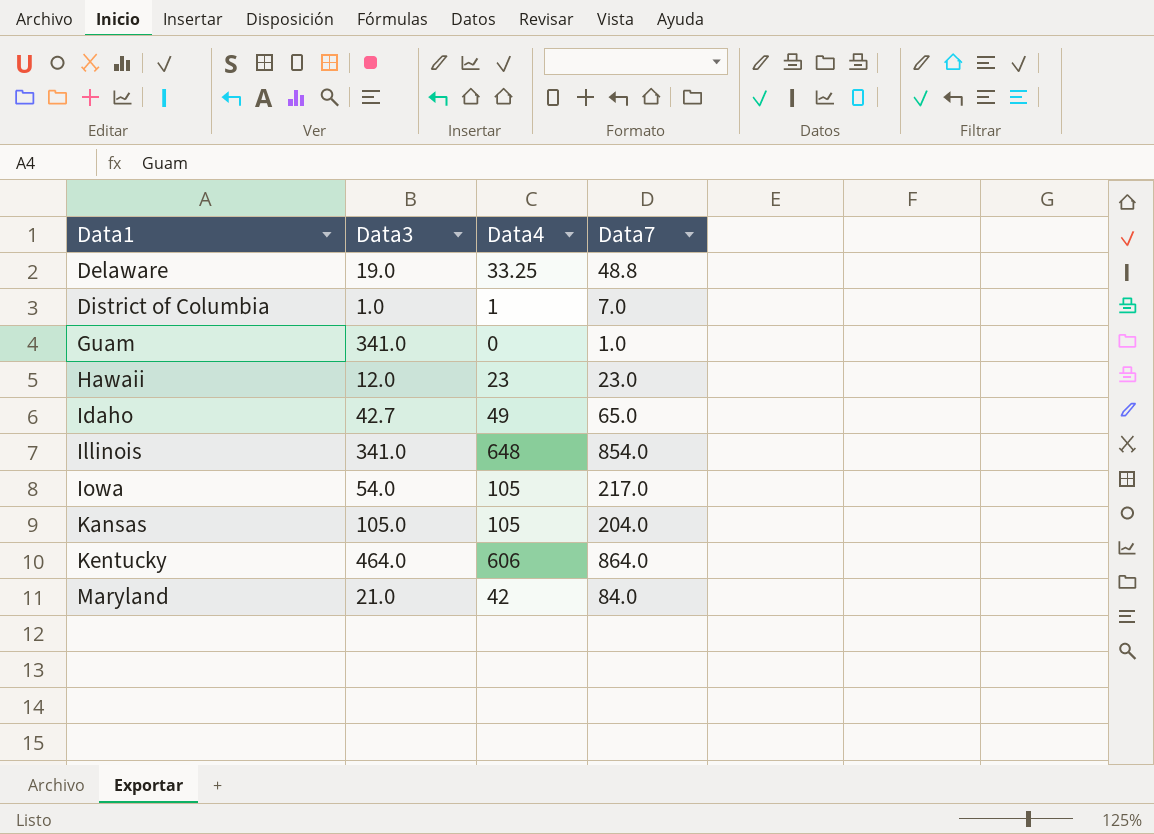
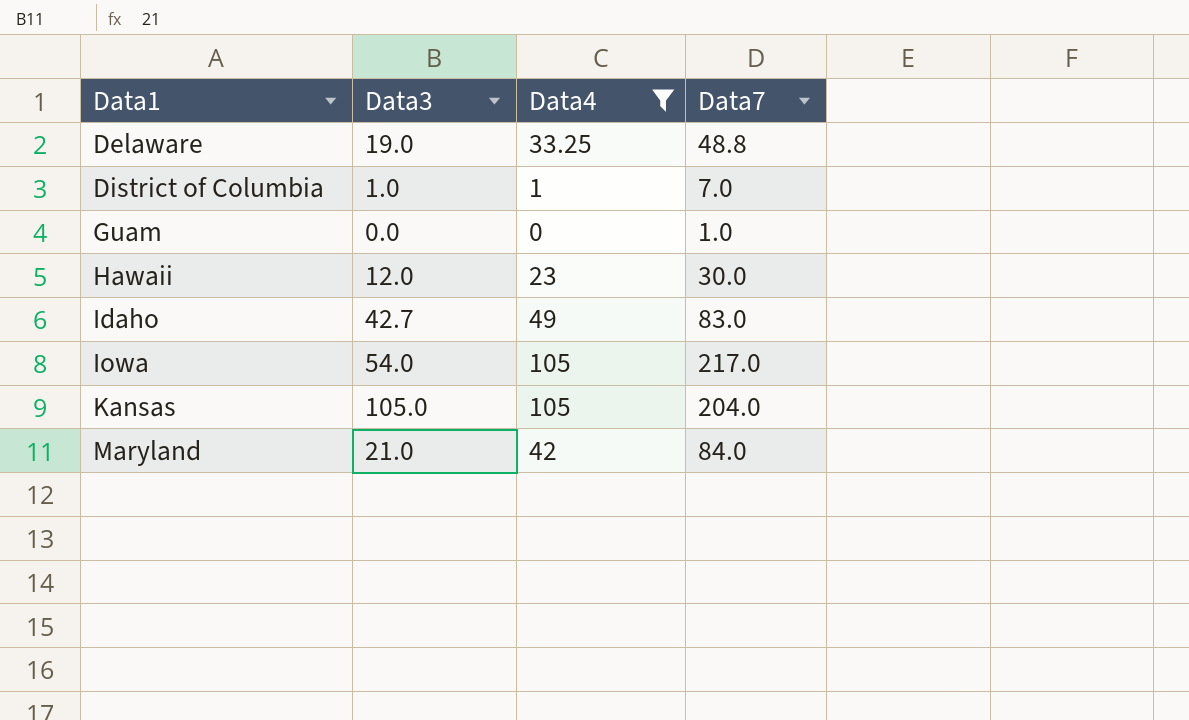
filter: none -> Data4 <= 105
Guam | Data3: 341.0 -> 0.0
Hawaii | Data7: 23.0 -> 30.0
Idaho | Data7: 65.0 -> 83.0

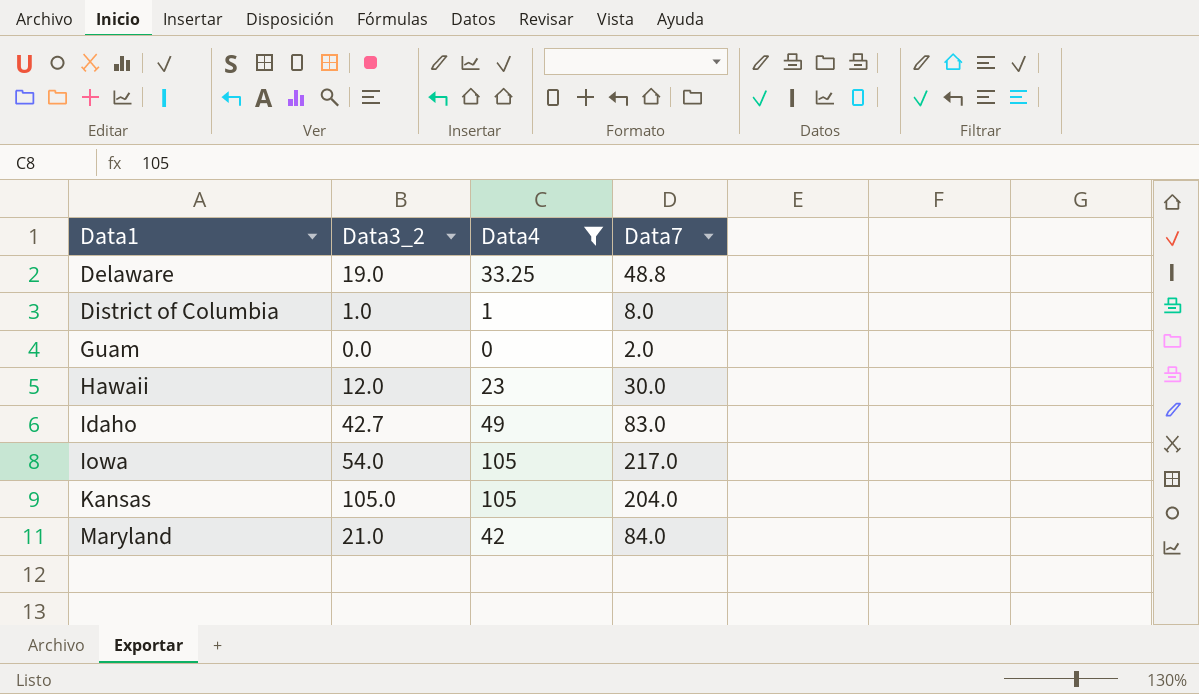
column name: Data3 -> Data3_2
District of Columbia | Data7: 7.0 -> 8.0
Guam | Data7: 1.0 -> 2.0

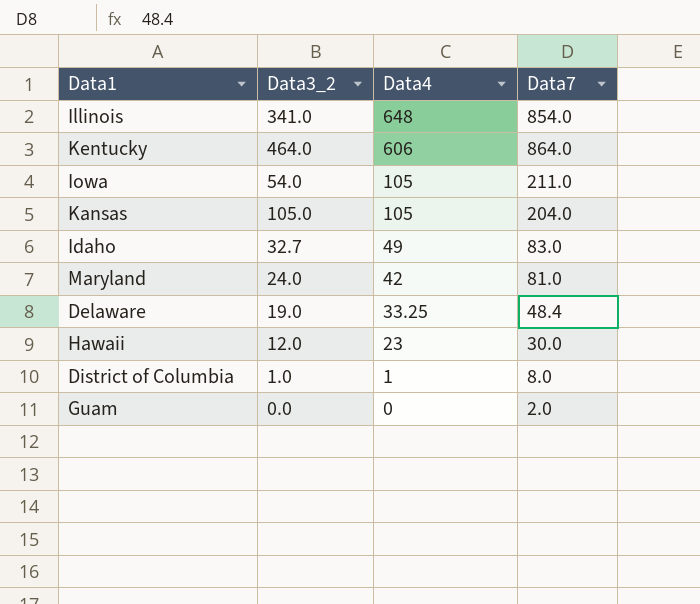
filter: Data4 <= 105 -> none
row order: Data1 ascending -> Data4 descending
Iowa | Data7: 217.0 -> 211.0
Idaho | Data3_2: 42.7 -> 32.7
Maryland | Data3_2: 21.0 -> 24.0
Maryland | Data7: 84.0 -> 81.0
Delaware | Data7: 48.8 -> 48.4

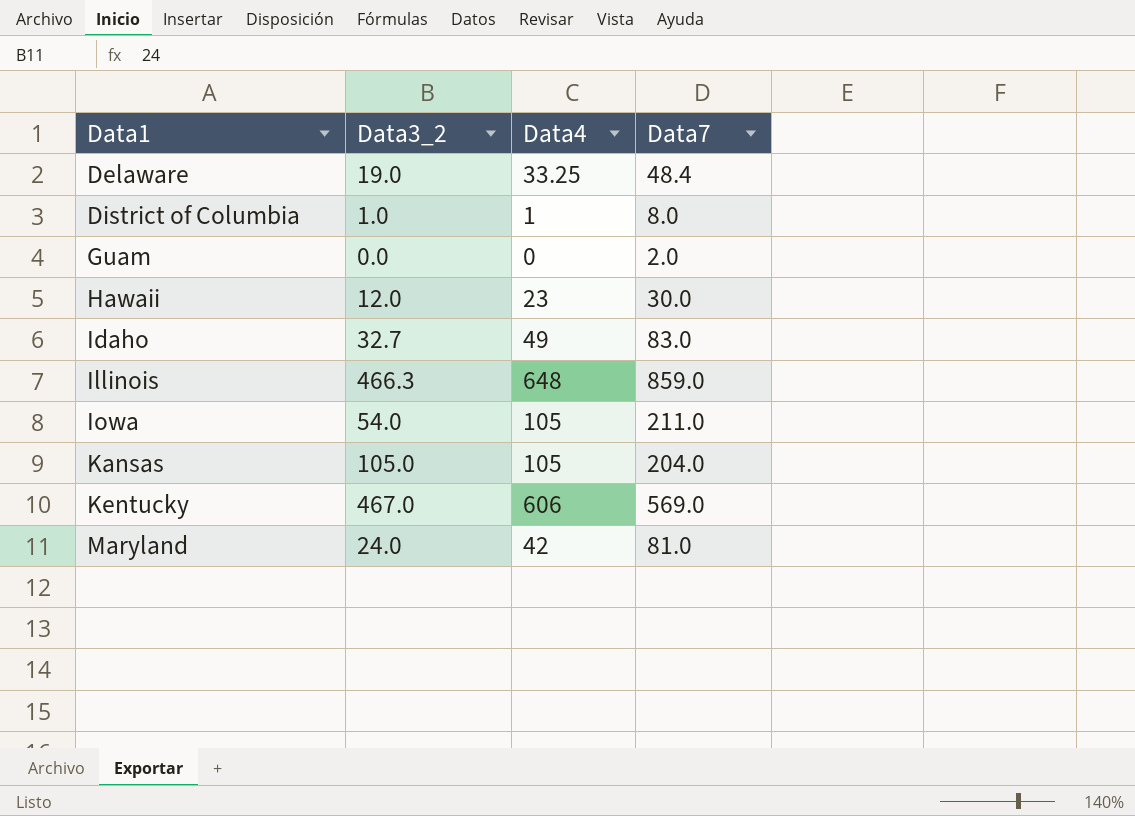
row order: Data4 descending -> Data1 ascending
Illinois | Data3_2: 341.0 -> 466.3
Illinois | Data7: 854.0 -> 859.0
Kentucky | Data3_2: 464.0 -> 467.0
Kentucky | Data7: 864.0 -> 569.0

